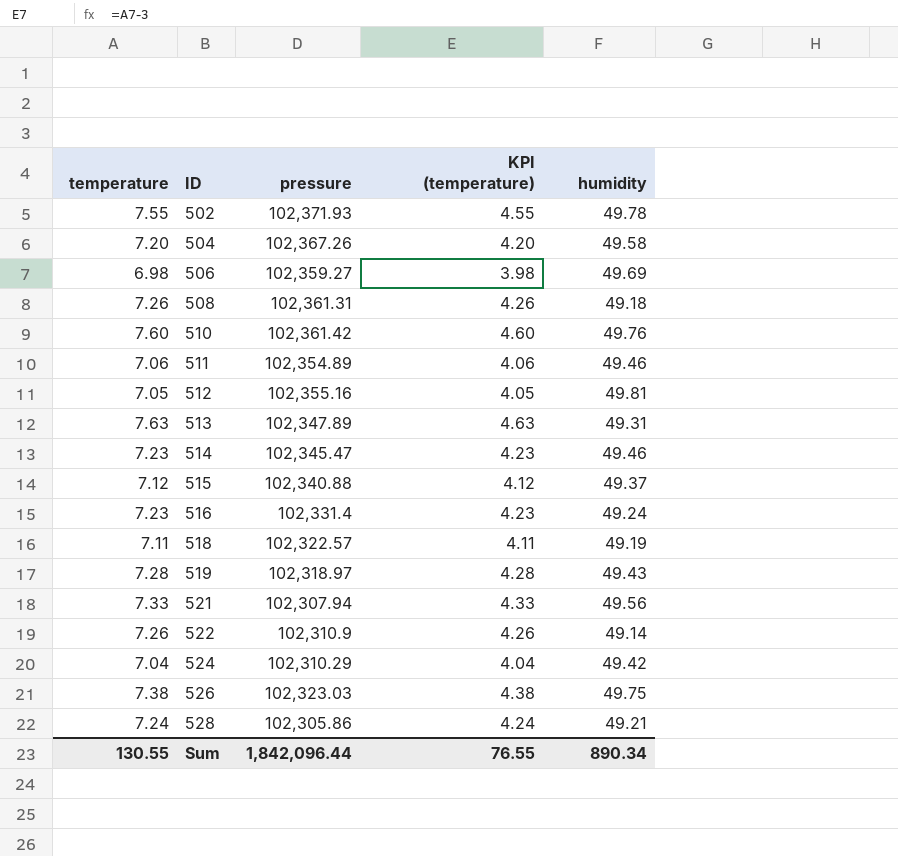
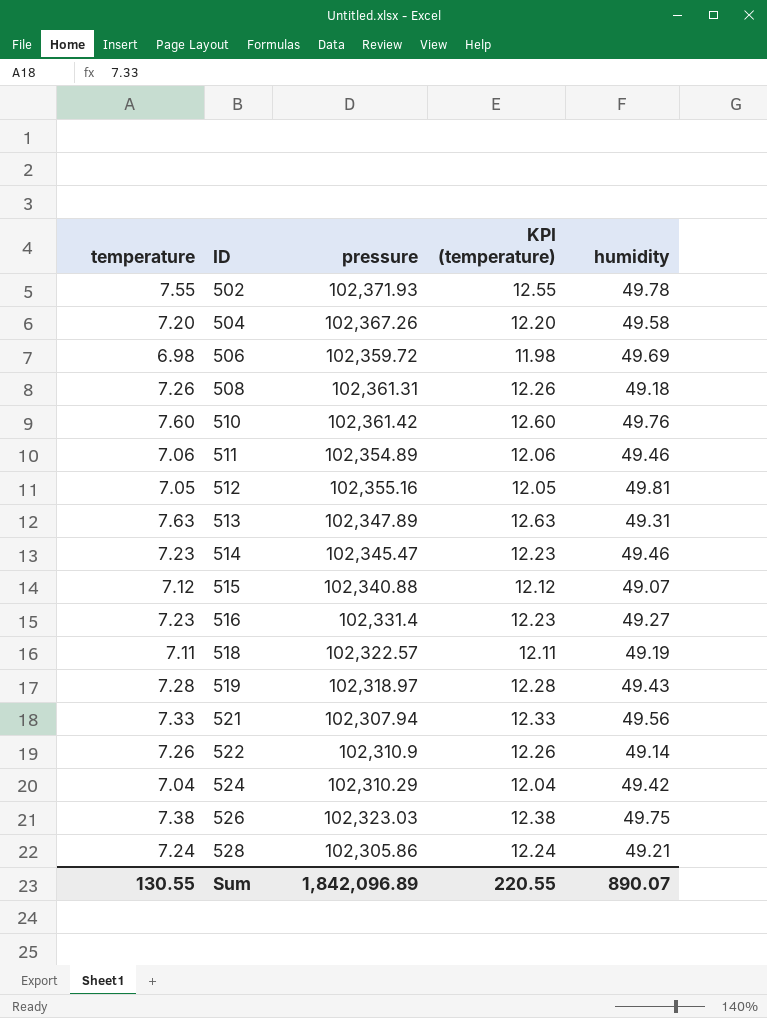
column KPI (temperature) | formula: [temperature] - 3 -> [temperature] + 5
506 | pressure: 102,359.27 -> 102,359.72
515 | humidity: 49.37 -> 49.07
516 | humidity: 49.24 -> 49.27
Sum | pressure: 1,842,096.44 -> 1,842,096.89
Sum | KPI (temperature): 76.55 -> 220.55
Sum | humidity: 890.34 -> 890.07

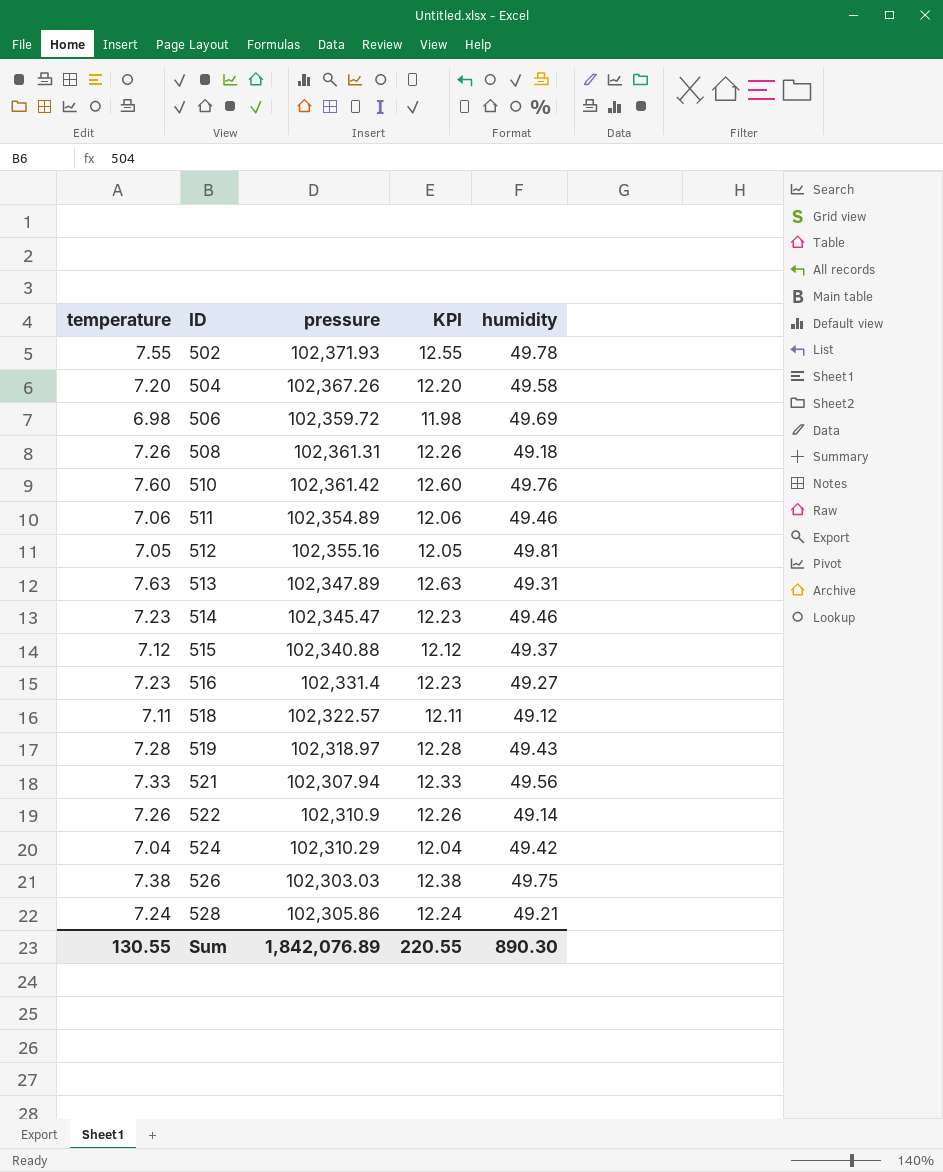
column name: KPI (temperature) -> KPI
515 | humidity: 49.07 -> 49.37
518 | humidity: 49.19 -> 49.12
526 | pressure: 102,323.03 -> 102,303.03
Sum | pressure: 1,842,096.89 -> 1,842,076.89
Sum | humidity: 890.07 -> 890.30

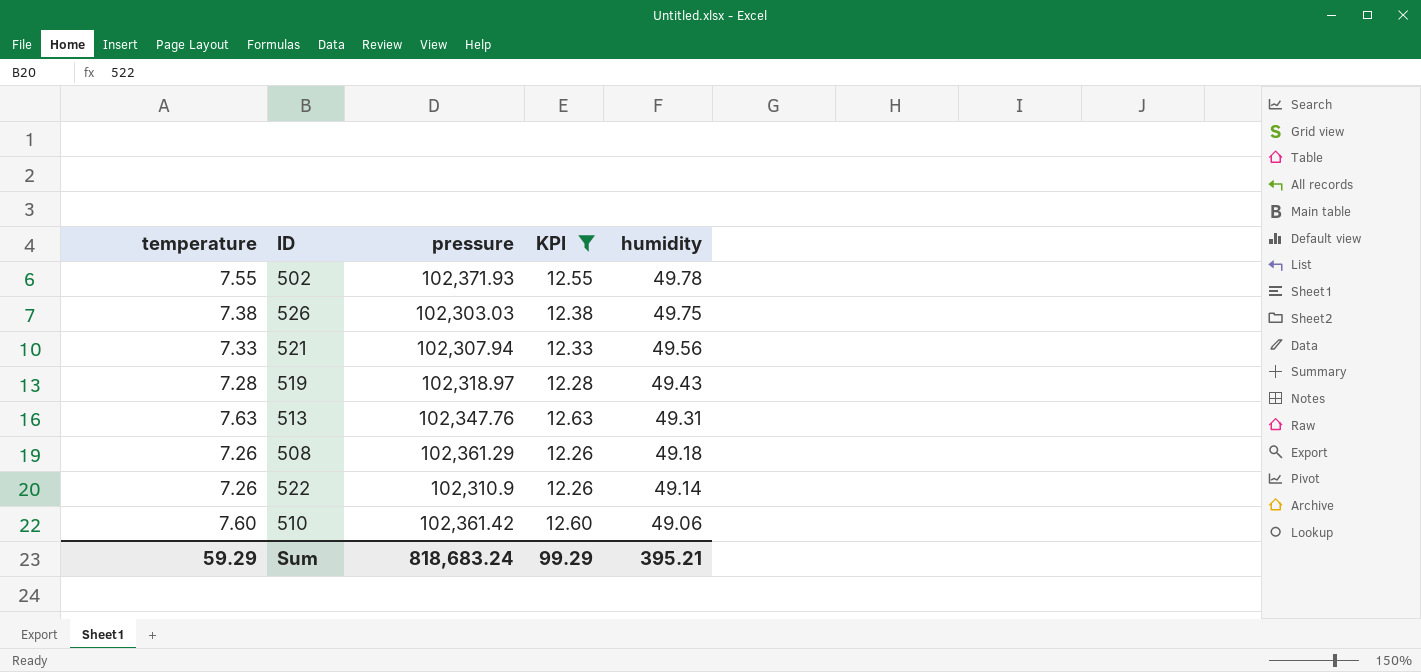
filter: none -> KPI >= 12.26
row order: ID ascending -> humidity descending
513 | pressure: 102,347.89 -> 102,347.76
508 | pressure: 102,361.31 -> 102,361.29
510 | humidity: 49.76 -> 49.06
Sum | temperature: 130.55 -> 59.29
Sum | pressure: 1,842,076.89 -> 818,683.24
Sum | KPI: 220.55 -> 99.29
Sum | humidity: 890.30 -> 395.21

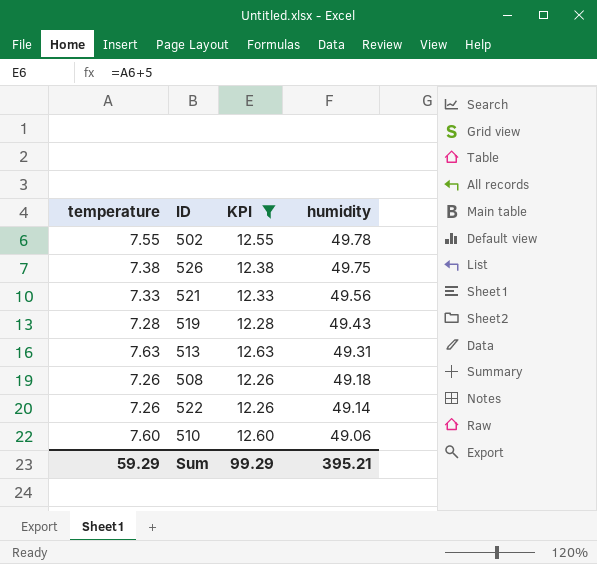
column pressure | position: 3 -> none

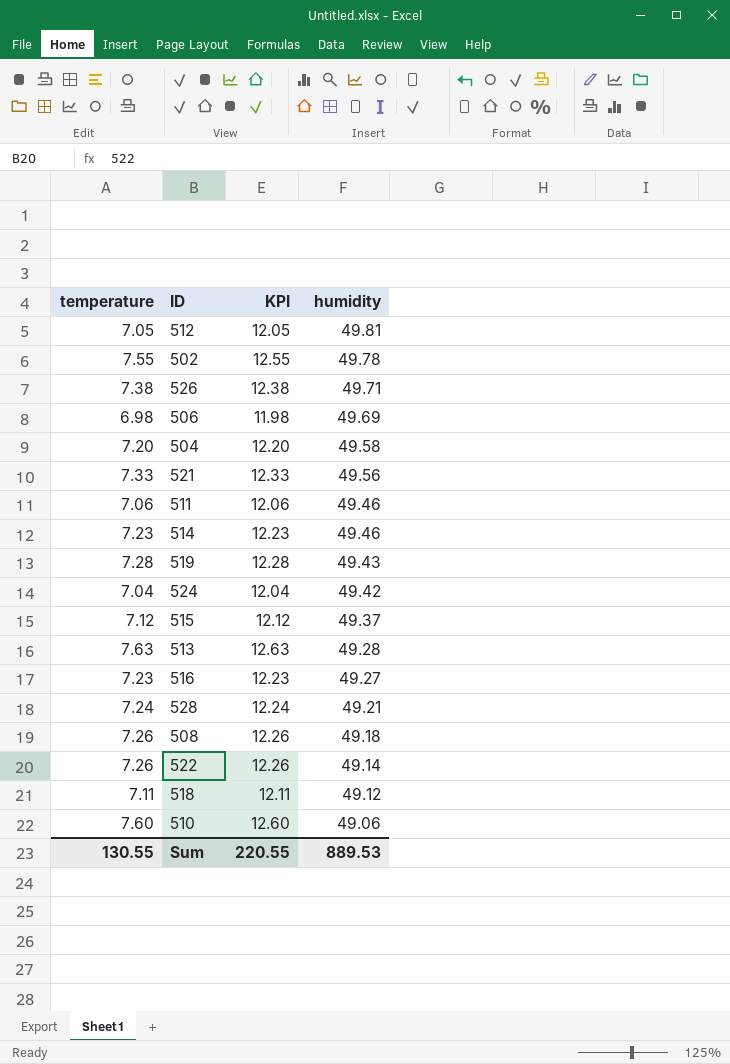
filter: KPI >= 12.26 -> none
526 | humidity: 49.75 -> 49.71
513 | humidity: 49.31 -> 49.28
Sum | temperature: 59.29 -> 130.55
Sum | KPI: 99.29 -> 220.55
Sum | humidity: 395.21 -> 889.53

